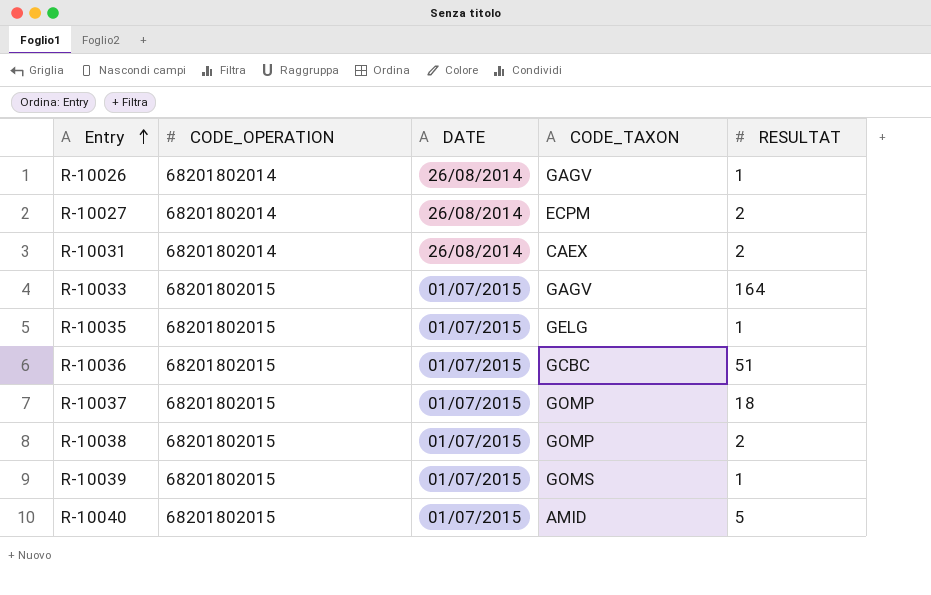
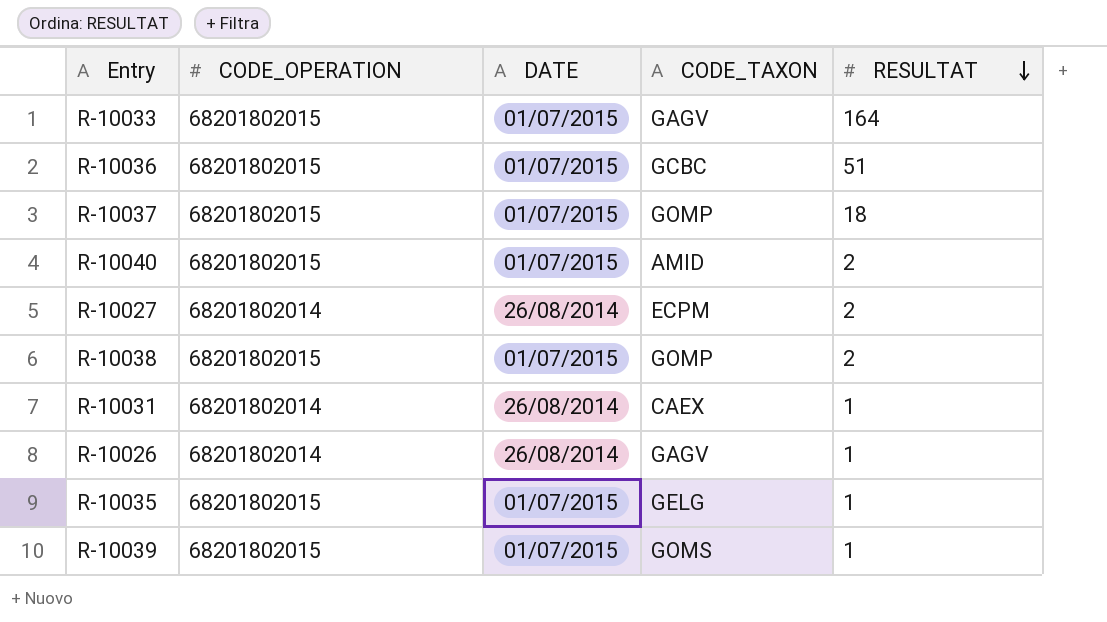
row order: Entry ascending -> RESULTAT descending
R-10040 | RESULTAT: 5 -> 2
R-10031 | RESULTAT: 2 -> 1

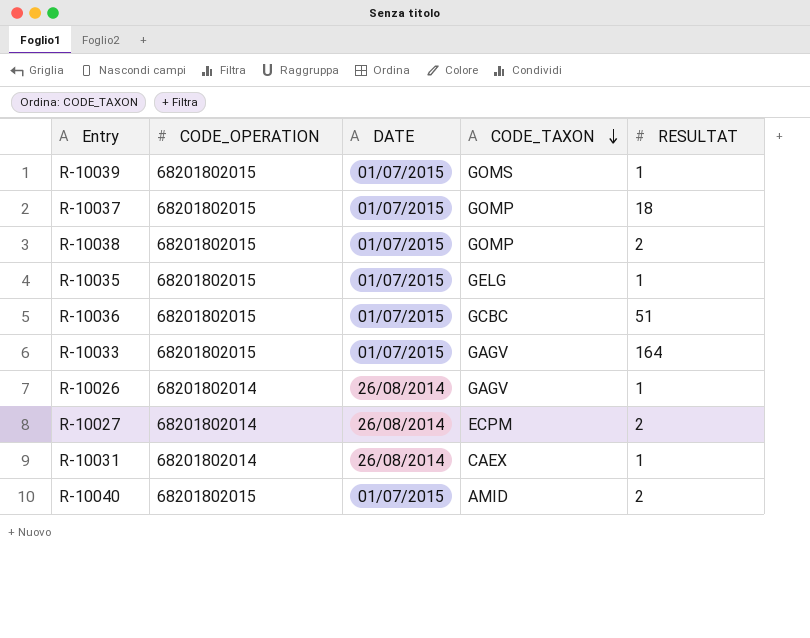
row order: RESULTAT descending -> CODE_TAXON descending

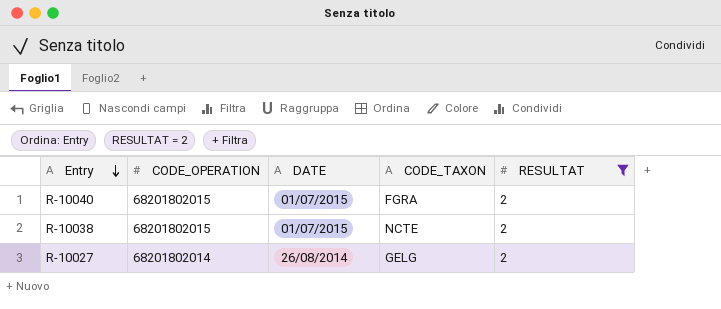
filter: none -> RESULTAT = 2
row order: CODE_TAXON descending -> Entry descending
R-10040 | CODE_TAXON: AMID -> FGRA
R-10038 | CODE_TAXON: GOMP -> NCTE
R-10027 | CODE_TAXON: ECPM -> GELG

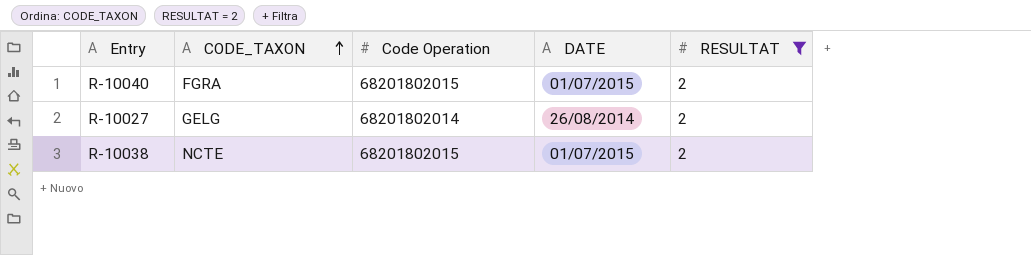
row order: Entry descending -> CODE_TAXON ascending
column CODE_TAXON | position: 4 -> 2
column name: CODE_OPERATION -> Code Operation

